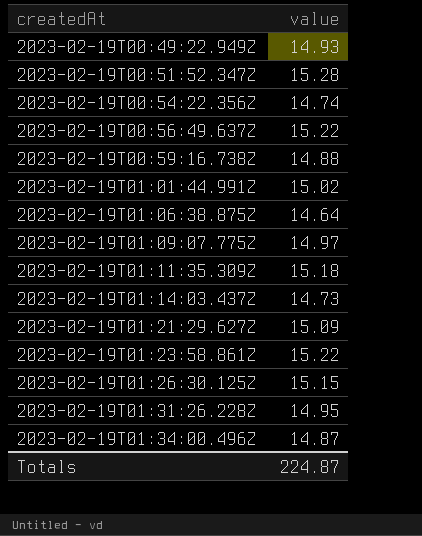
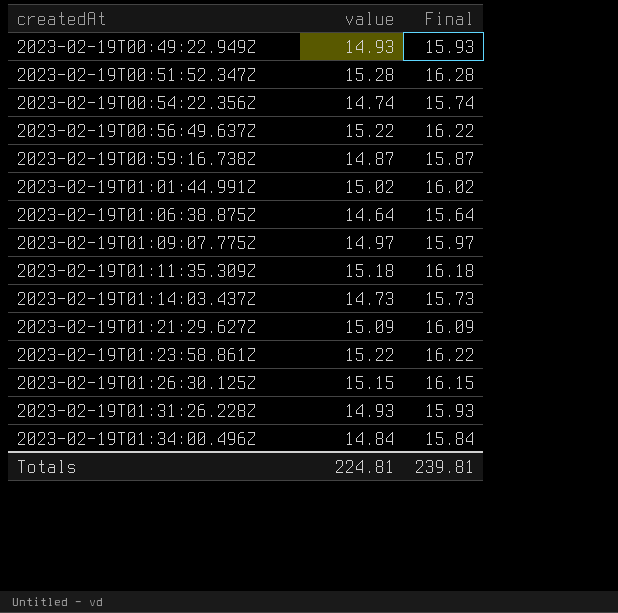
column Final | formula: none -> [value] + 1
2023-02-19T00:59:16.738Z | value: 14.88 -> 14.87
2023-02-19T01:31:26.228Z | value: 14.95 -> 14.93
2023-02-19T01:34:00.496Z | value: 14.87 -> 14.84
Totals | value: 224.87 -> 224.81

